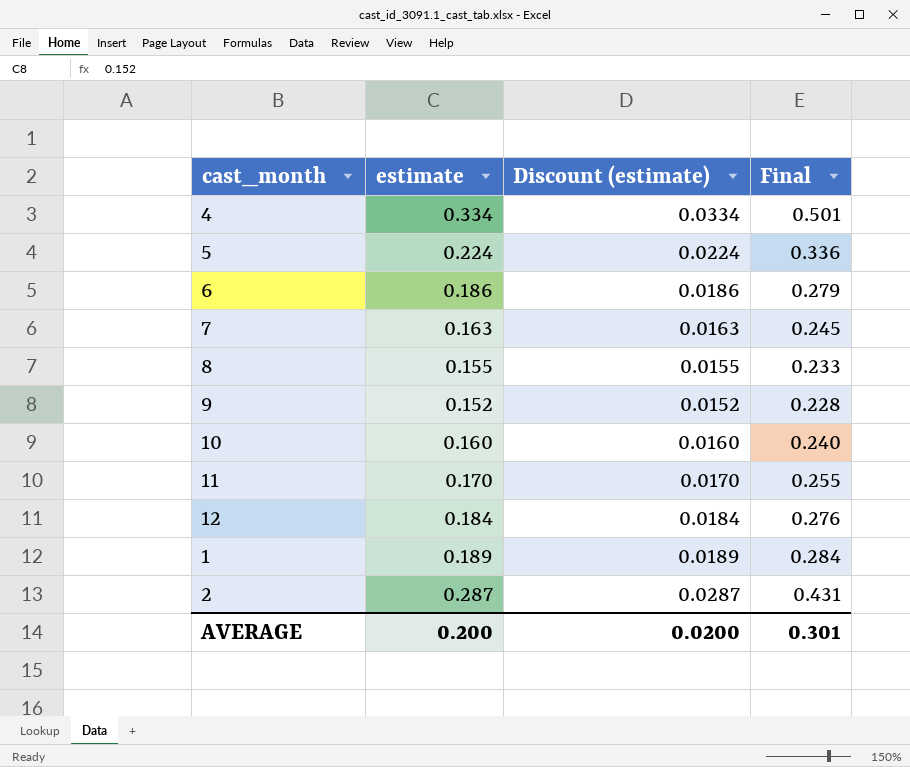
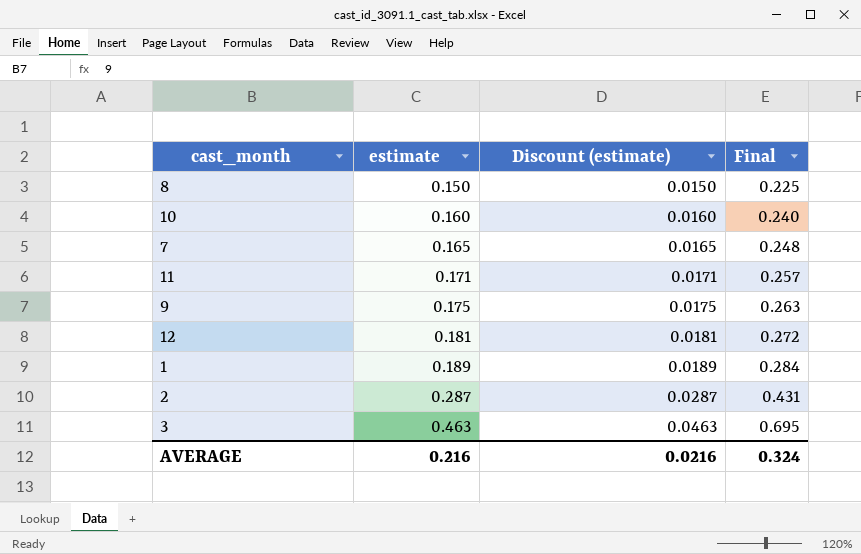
row order: none -> estimate ascending
row 4: 0.334 | 0.0334 | 0.501 -> none
row 5: 0.224 | 0.0224 | 0.336 -> none
row 6: 0.186 | 0.0186 | 0.279 -> none
8 | estimate: 0.155 -> 0.150
8 | Discount (estimate): 0.0155 -> 0.0150
8 | Final: 0.233 -> 0.225
7 | estimate: 0.163 -> 0.165
7 | Discount (estimate): 0.0163 -> 0.0165
7 | Final: 0.245 -> 0.248
11 | estimate: 0.170 -> 0.171
11 | Discount (estimate): 0.0170 -> 0.0171
11 | Final: 0.255 -> 0.257
9 | estimate: 0.152 -> 0.175
9 | Discount (estimate): 0.0152 -> 0.0175
9 | Final: 0.228 -> 0.263
12 | estimate: 0.184 -> 0.181
12 | Discount (estimate): 0.0184 -> 0.0181
12 | Final: 0.276 -> 0.272
row 3: none -> 0.463 | 0.0463 | 0.695
AVERAGE | estimate: 0.200 -> 0.216
AVERAGE | Discount (estimate): 0.0200 -> 0.0216
AVERAGE | Final: 0.301 -> 0.324

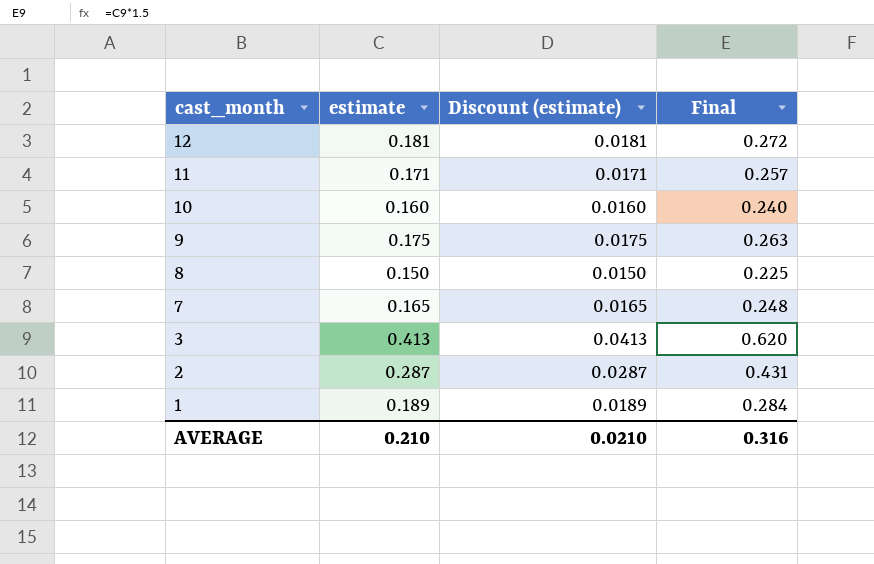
row order: estimate ascending -> cast_month descending
3 | estimate: 0.463 -> 0.413
3 | Discount (estimate): 0.0463 -> 0.0413
3 | Final: 0.695 -> 0.620
AVERAGE | estimate: 0.216 -> 0.210
AVERAGE | Discount (estimate): 0.0216 -> 0.0210
AVERAGE | Final: 0.324 -> 0.316

